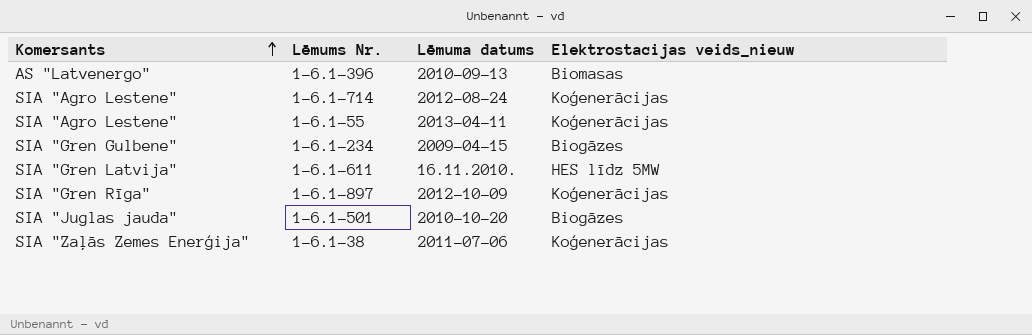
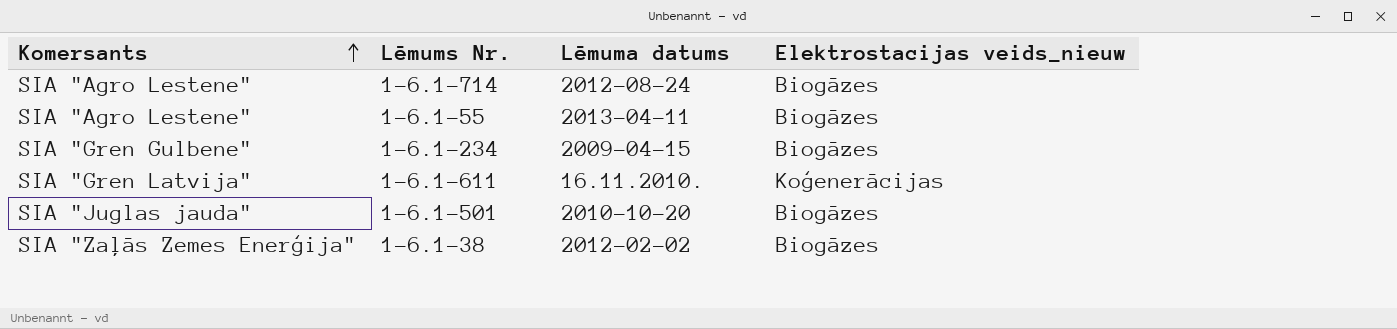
row 1-6.1-396: AS "Latvenergo" | 2010-09-13 | Biomasas -> none
row 1-6.1-897: SIA "Gren Rīga" | 2012-10-09 | Koģenerācijas -> none
1-6.1-714 | Elektrostacijas veids_nieuw: Koģenerācijas -> Biogāzes
1-6.1-55 | Elektrostacijas veids_nieuw: Koģenerācijas -> Biogāzes
1-6.1-611 | Elektrostacijas veids_nieuw: HES līdz 5MW -> Koģenerācijas
1-6.1-38 | Lēmuma datums: 2011-07-06 -> 2012-02-02
1-6.1-38 | Elektrostacijas veids_nieuw: Koģenerācijas -> Biogāzes

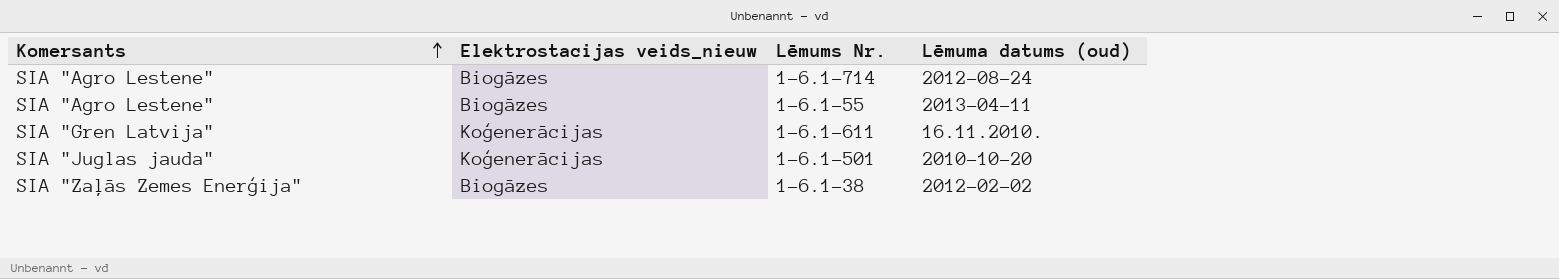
column Elektrostacijas veids_nieuw | position: 4 -> 2
column name: Lēmuma datums -> Lēmuma datums (oud)
row 1-6.1-234: SIA "Gren Gulbene" | 2009-04-15 | Biogāzes -> none
1-6.1-501 | Elektrostacijas veids_nieuw: Biogāzes -> Koģenerācijas

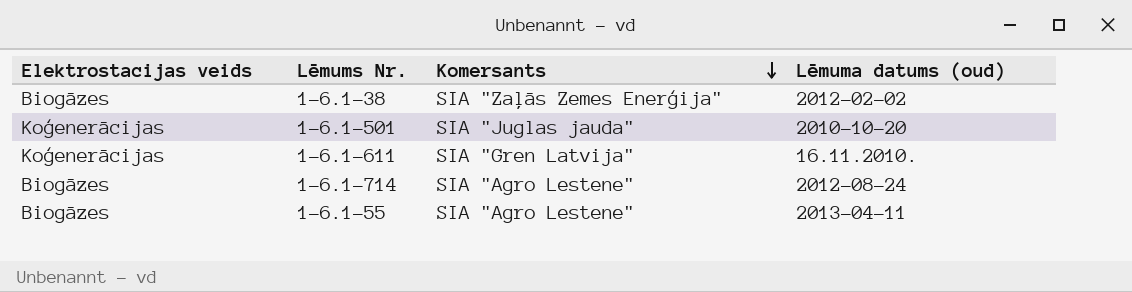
row order: Komersants ascending -> Komersants descending
column name: Elektrostacijas veids_nieuw -> Elektrostacijas veids
column Komersants | position: 1 -> 3

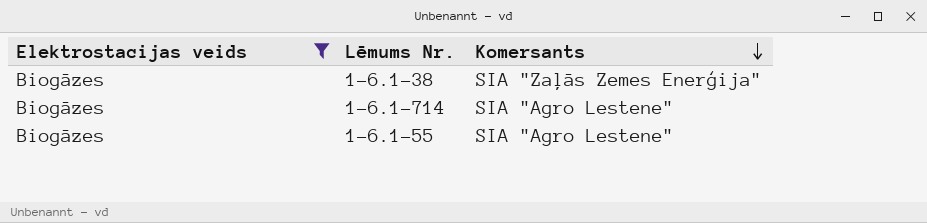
filter: none -> Elektrostacijas veids = Biogāzes
column Lēmuma datums (oud) | position: 4 -> none

